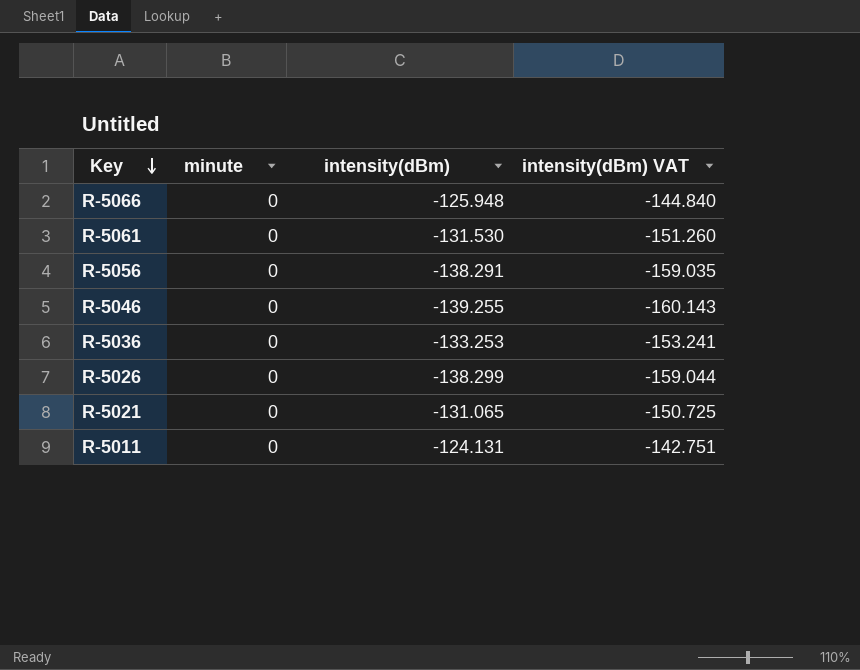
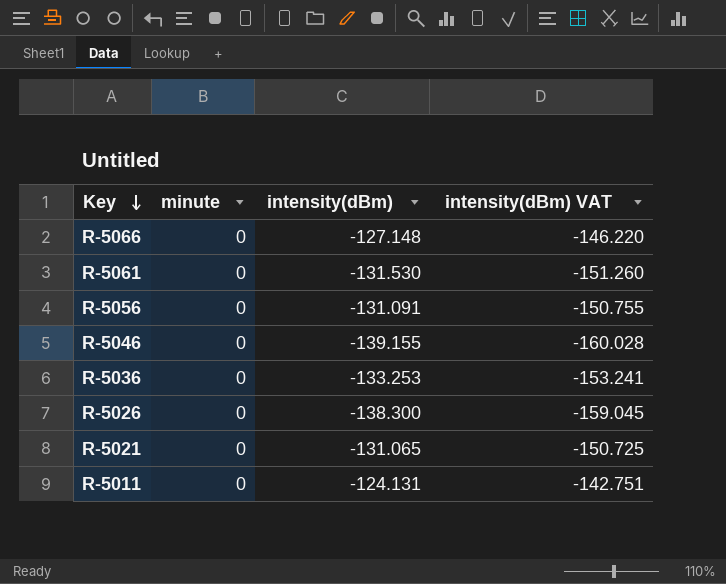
R-5066 | intensity(dBm): -125.948 -> -127.148
R-5066 | intensity(dBm) VAT: -144.840 -> -146.220
R-5056 | intensity(dBm): -138.291 -> -131.091
R-5056 | intensity(dBm) VAT: -159.035 -> -150.755
R-5046 | intensity(dBm): -139.255 -> -139.155
R-5046 | intensity(dBm) VAT: -160.143 -> -160.028
R-5026 | intensity(dBm): -138.299 -> -138.300
R-5026 | intensity(dBm) VAT: -159.044 -> -159.045

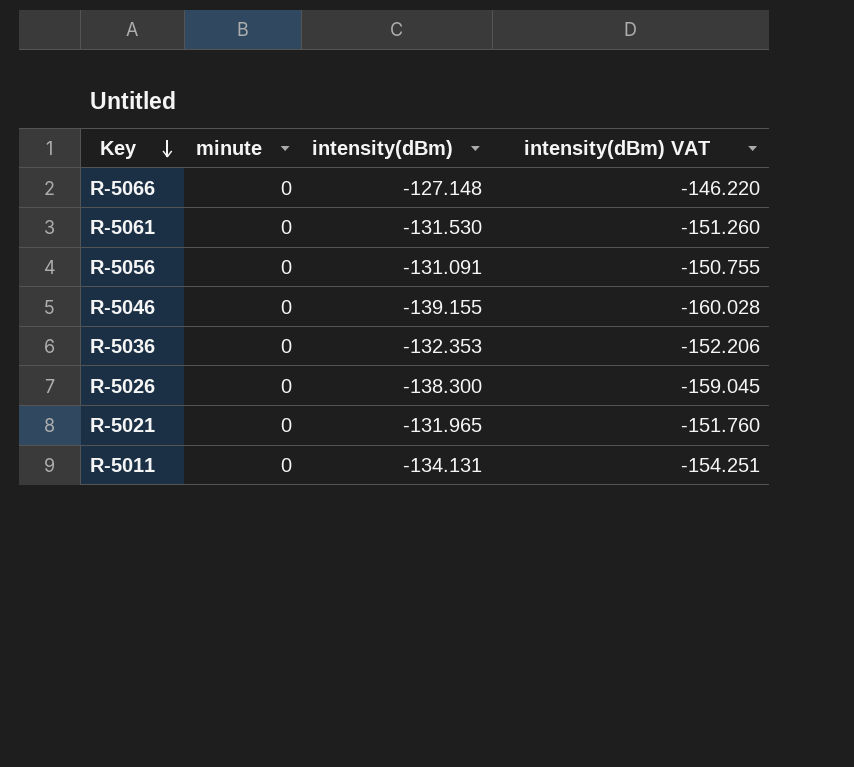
R-5036 | intensity(dBm): -133.253 -> -132.353
R-5036 | intensity(dBm) VAT: -153.241 -> -152.206
R-5021 | intensity(dBm): -131.065 -> -131.965
R-5021 | intensity(dBm) VAT: -150.725 -> -151.760
R-5011 | intensity(dBm): -124.131 -> -134.131
R-5011 | intensity(dBm) VAT: -142.751 -> -154.251

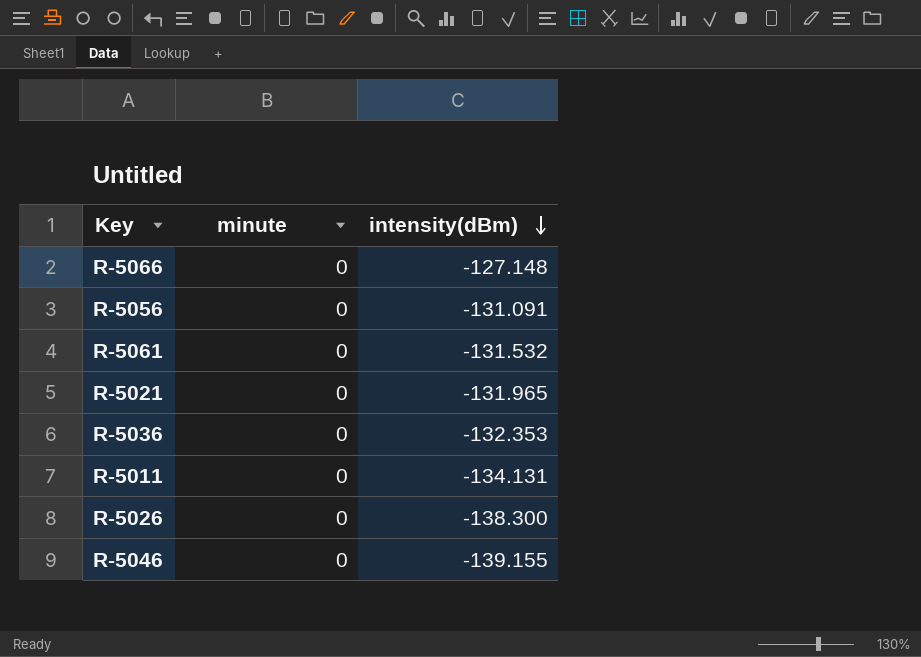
row order: Key descending -> intensity(dBm) descending
column intensity(dBm) VAT | formula: [intensity(dBm)] * 1.15 -> none
R-5061 | intensity(dBm): -131.530 -> -131.532

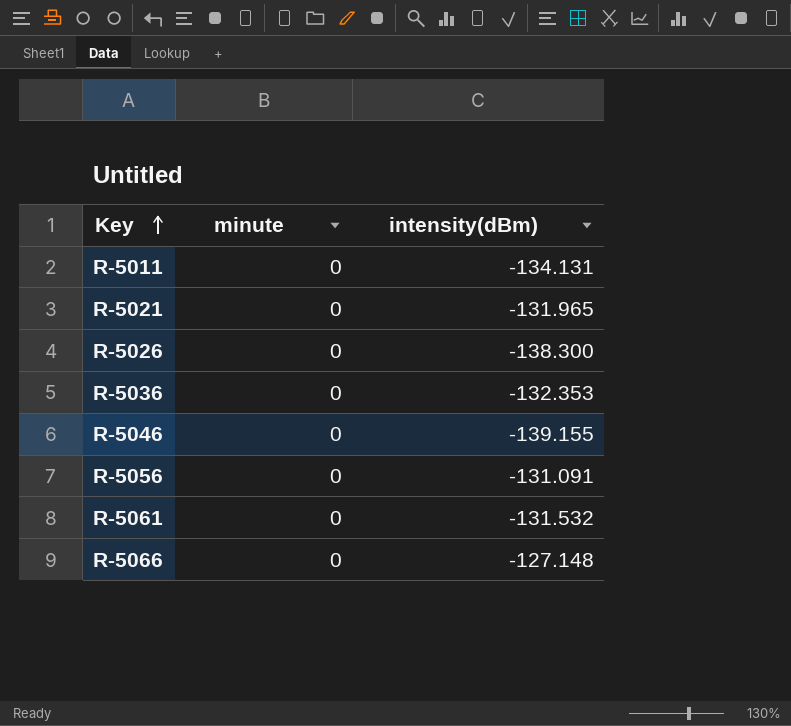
row order: intensity(dBm) descending -> Key ascending

